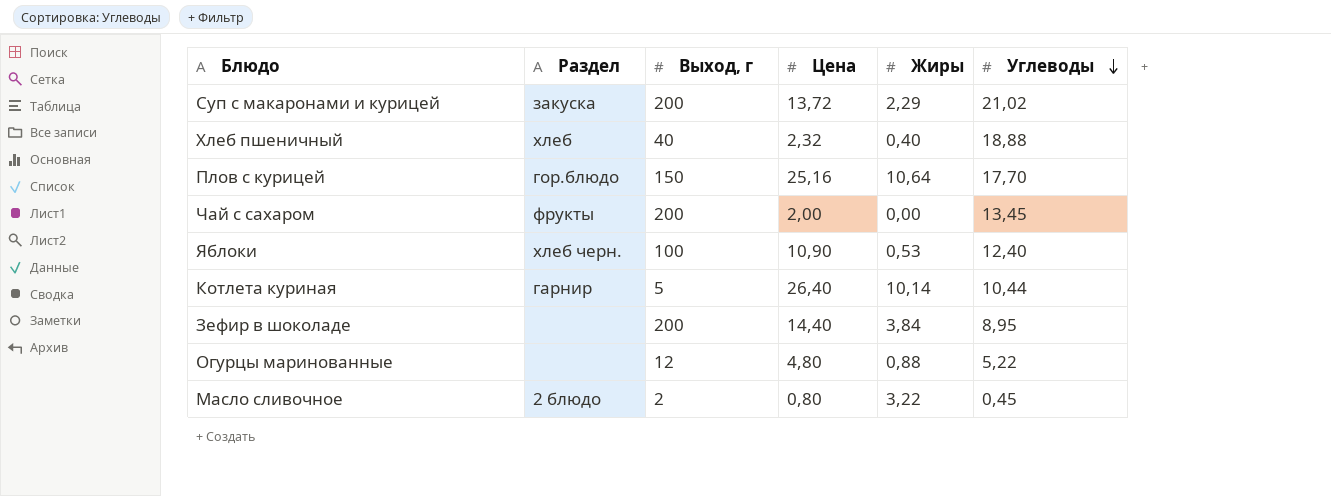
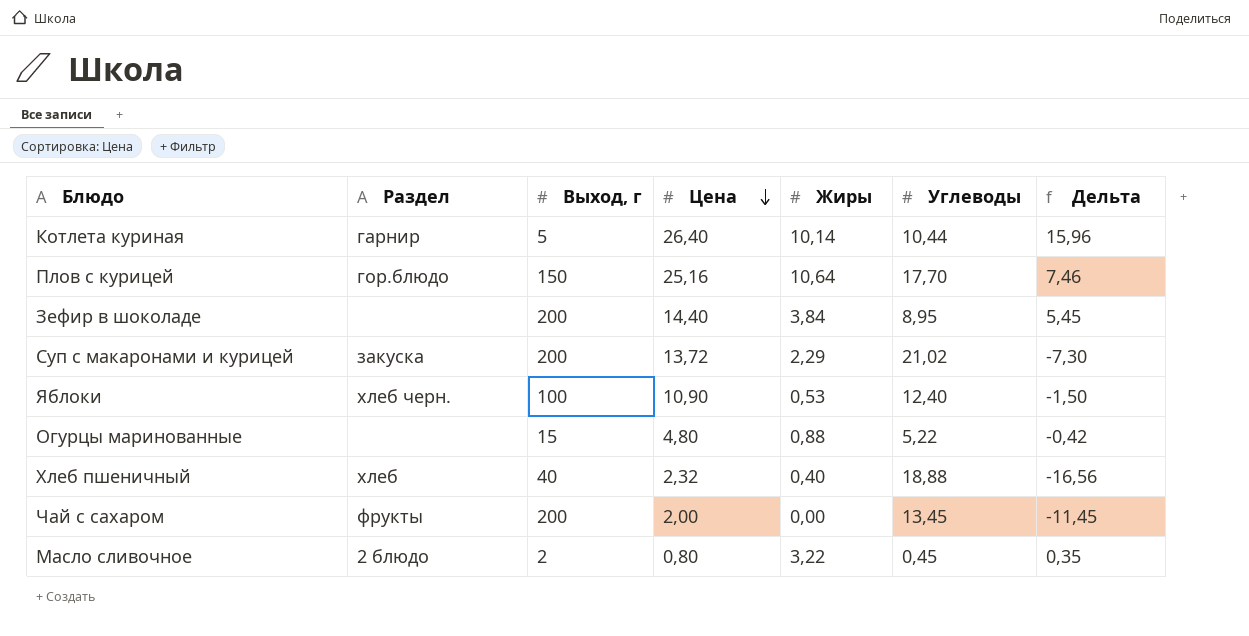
row order: Углеводы descending -> Цена descending
column Дельта | formula: none -> [Цена] - [Углеводы]
Огурцы маринованные | Выход, г: 12 -> 15

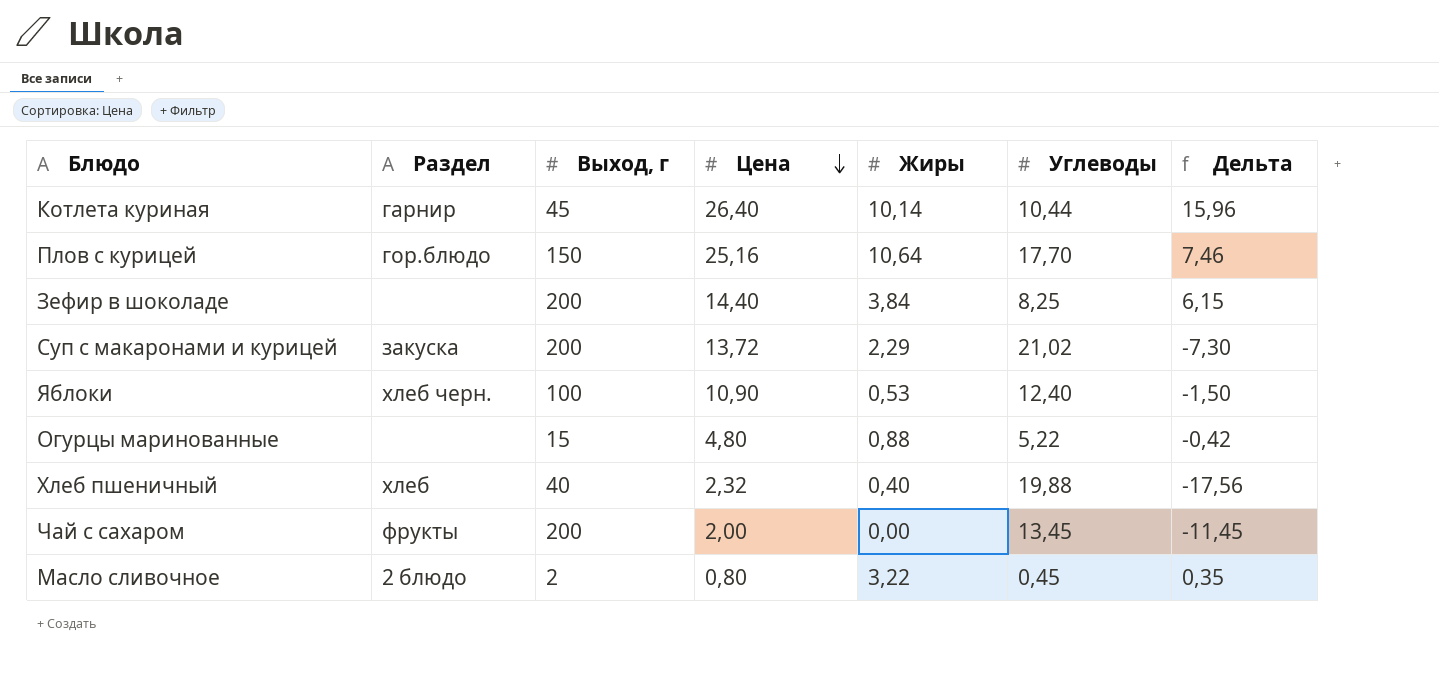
Котлета куриная | Выход, г: 5 -> 45
Зефир в шоколаде | Углеводы: 8,95 -> 8,25
Зефир в шоколаде | Дельта: 5,45 -> 6,15
Хлеб пшеничный | Углеводы: 18,88 -> 19,88
Хлеб пшеничный | Дельта: -16,56 -> -17,56

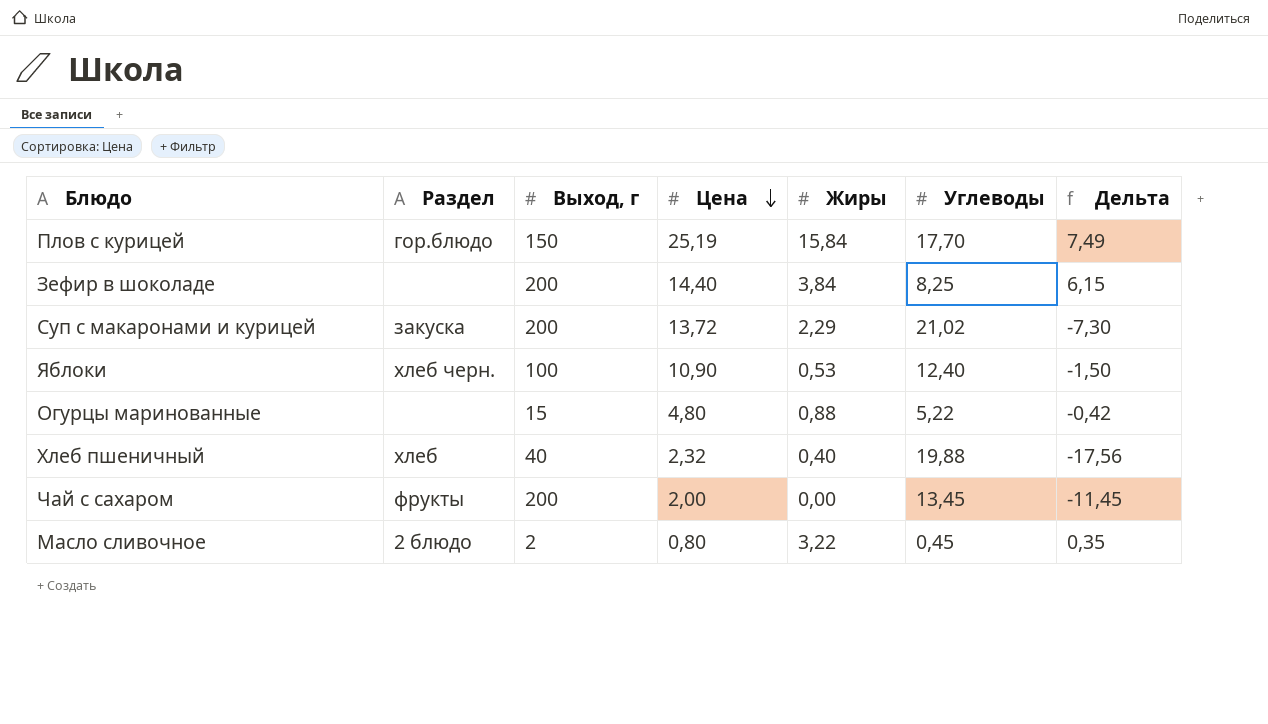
row Котлета куриная: гарнир | 45 | 26,40 | 10,14 | 10,44 | 15,96 -> none
Плов с курицей | Цена: 25,16 -> 25,19
Плов с курицей | Жиры: 10,64 -> 15,84
Плов с курицей | Дельта: 7,46 -> 7,49

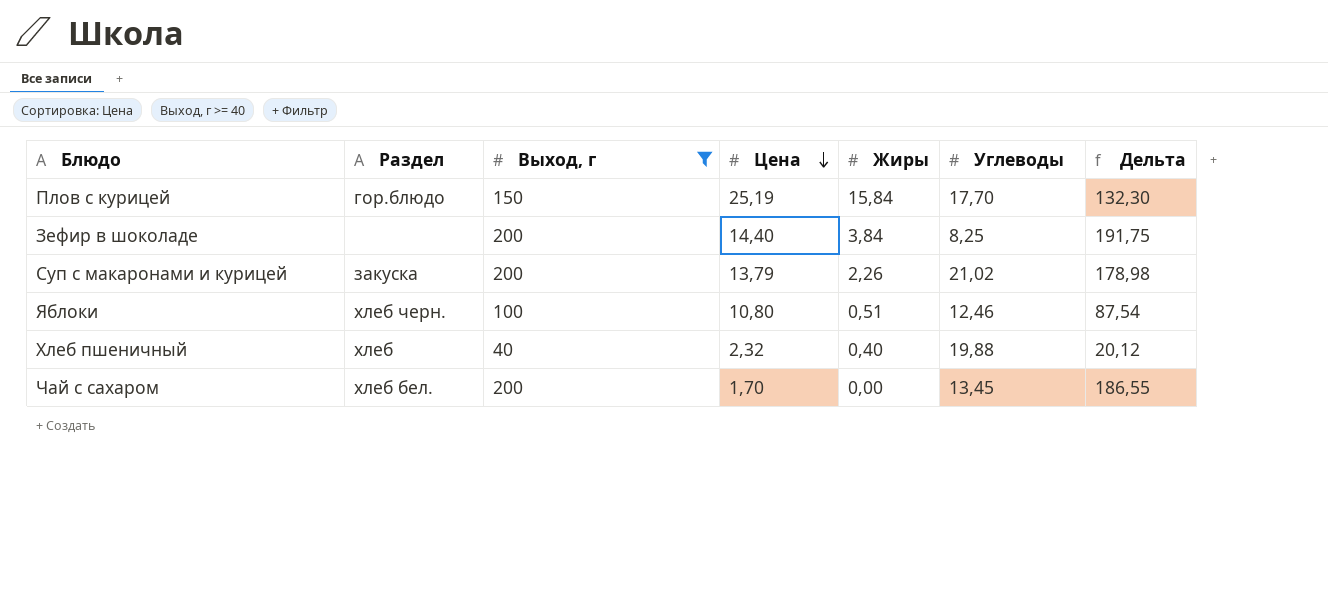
filter: none -> Выход, г >= 40
column Дельта | formula: [Цена] - [Углеводы] -> [Выход, г] - [Углеводы]
Суп с макаронами и курицей | Цена: 13,72 -> 13,79
Суп с макаронами и курицей | Жиры: 2,29 -> 2,26
Яблоки | Цена: 10,90 -> 10,80
Яблоки | Жиры: 0,53 -> 0,51
Яблоки | Углеводы: 12,40 -> 12,46
Чай с сахаром | Раздел: фрукты -> хлеб бел.
Чай с сахаром | Цена: 2,00 -> 1,70

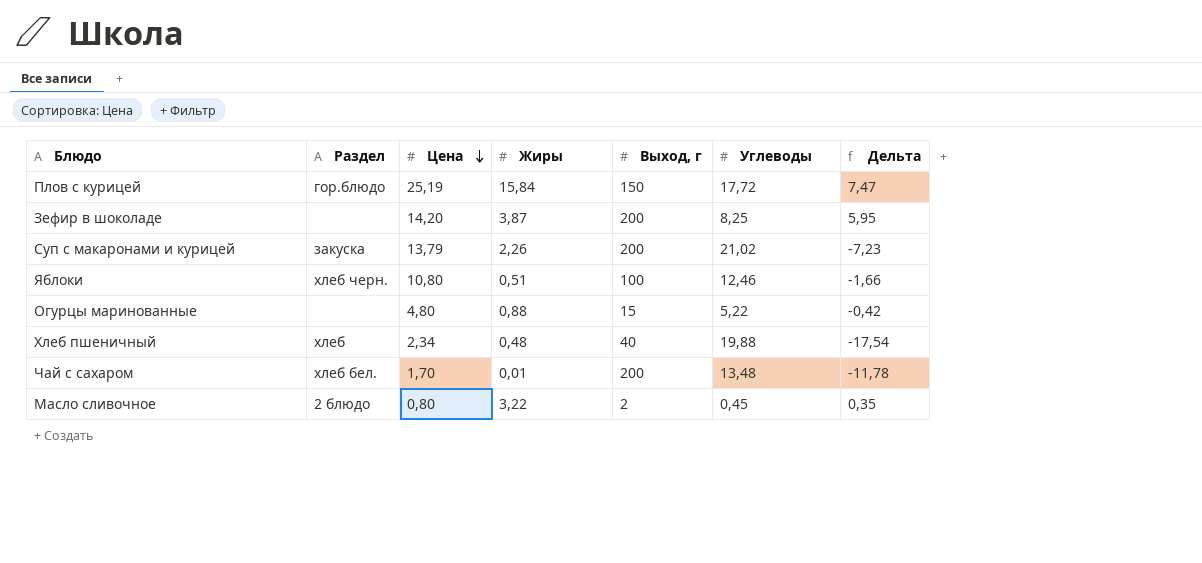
filter: Выход, г >= 40 -> none
column Выход, г | position: 3 -> 5
column Дельта | formula: [Выход, г] - [Углеводы] -> [Цена] - [Углеводы]
Плов с курицей | Углеводы: 17,70 -> 17,72
Зефир в шоколаде | Цена: 14,40 -> 14,20
Зефир в шоколаде | Жиры: 3,84 -> 3,87
Хлеб пшеничный | Цена: 2,32 -> 2,34
Хлеб пшеничный | Жиры: 0,40 -> 0,48
Чай с сахаром | Жиры: 0,00 -> 0,01
Чай с сахаром | Углеводы: 13,45 -> 13,48

